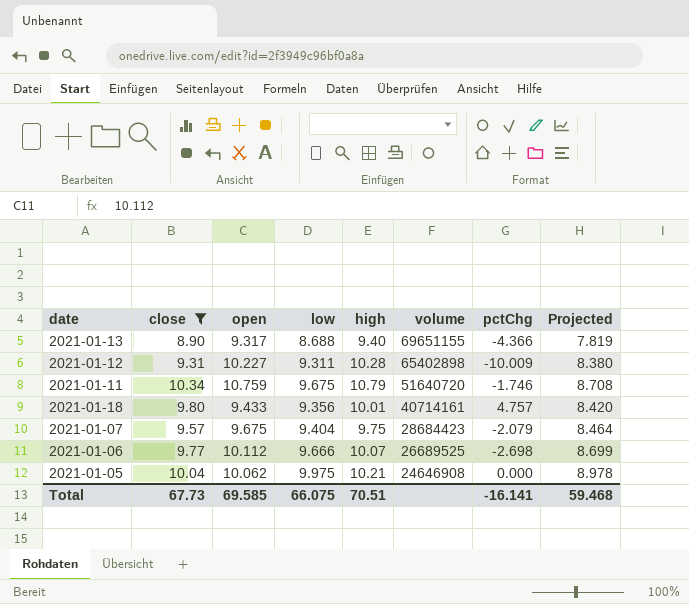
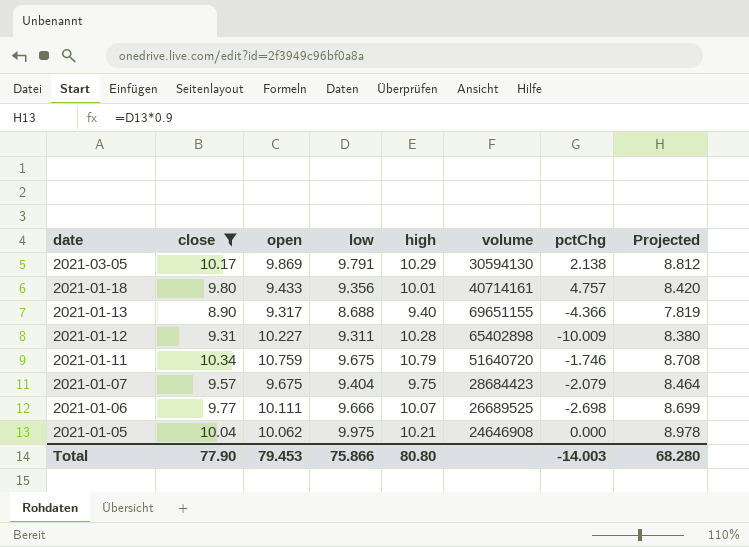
row order: volume descending -> date descending
row 2021-03-05: none -> 10.17 | 9.869 | 9.791 | 10.29 | 30594130 | 2.138 | 8.812
2021-01-06 | open: 10.112 -> 10.111
Total | close: 67.73 -> 77.90
Total | open: 69.585 -> 79.453
Total | low: 66.075 -> 75.866
Total | high: 70.51 -> 80.80
Total | pctChg: -16.141 -> -14.003
Total | Projected: 59.468 -> 68.280

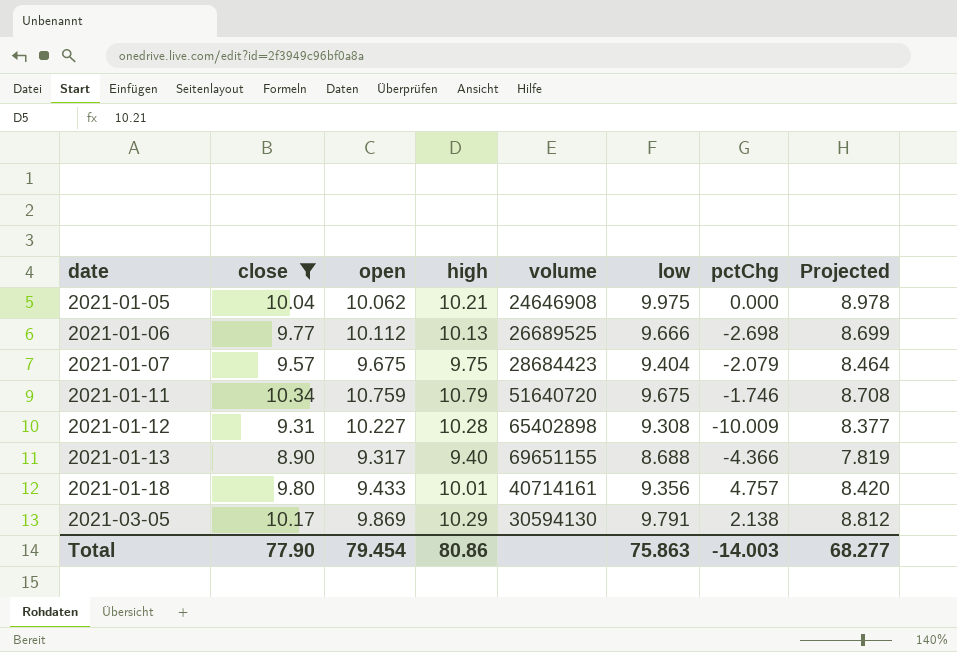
row order: date descending -> date ascending
column low | position: 4 -> 6
2021-01-06 | open: 10.111 -> 10.112
2021-01-06 | high: 10.07 -> 10.13
2021-01-12 | low: 9.311 -> 9.308
2021-01-12 | Projected: 8.380 -> 8.377
Total | open: 79.453 -> 79.454
Total | high: 80.80 -> 80.86
Total | low: 75.866 -> 75.863
Total | Projected: 68.280 -> 68.277

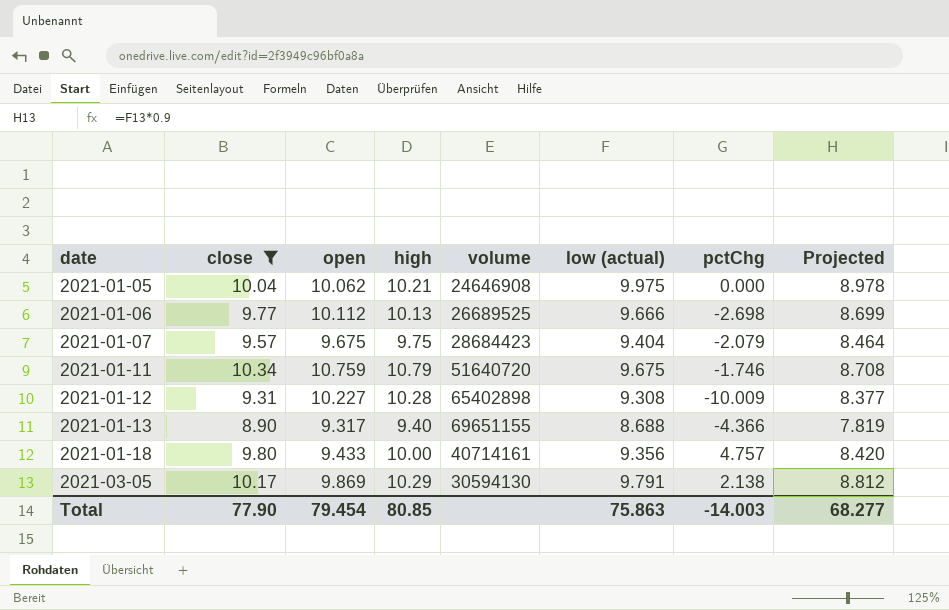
column name: low -> low (actual)
2021-01-18 | high: 10.01 -> 10.00
Total | high: 80.86 -> 80.85

